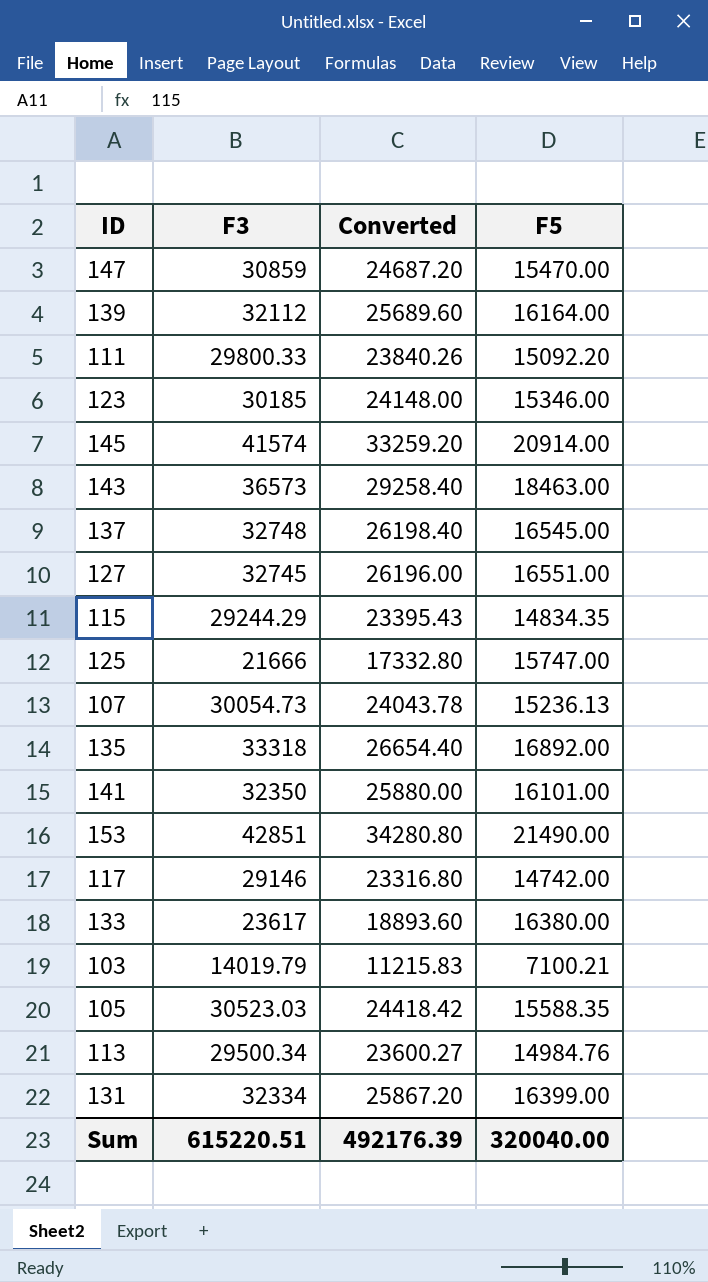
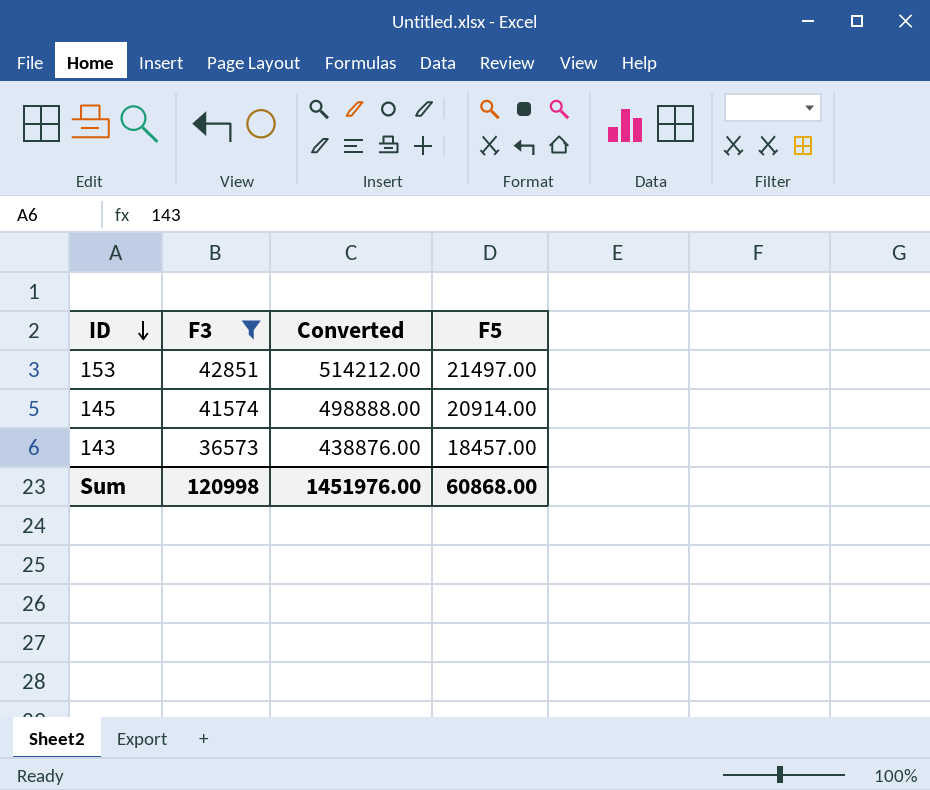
filter: none -> F3 >= 36573
row order: none -> ID descending
column Converted | formula: [F3] * 0.8 -> [F3] * 12
153 | F5: 21490.00 -> 21497.00
143 | F5: 18463.00 -> 18457.00
Sum | F3: 615220.51 -> 120998
Sum | Converted: 492176.39 -> 1451976.00
Sum | F5: 320040.00 -> 60868.00

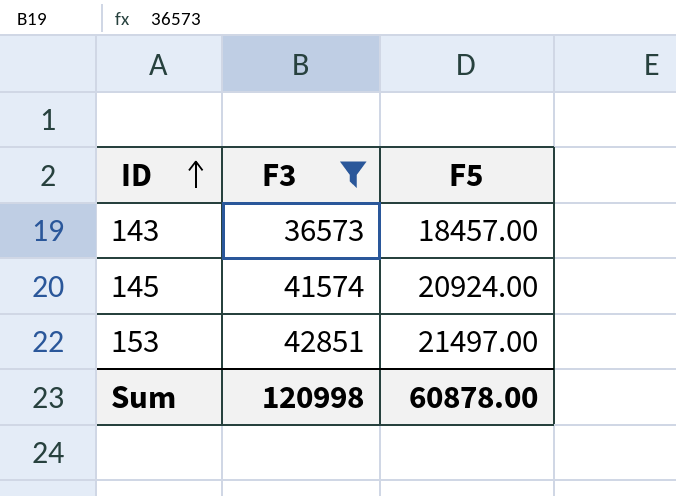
row order: ID descending -> ID ascending
column Converted | formula: [F3] * 12 -> none
145 | F5: 20914.00 -> 20924.00
Sum | F5: 60868.00 -> 60878.00

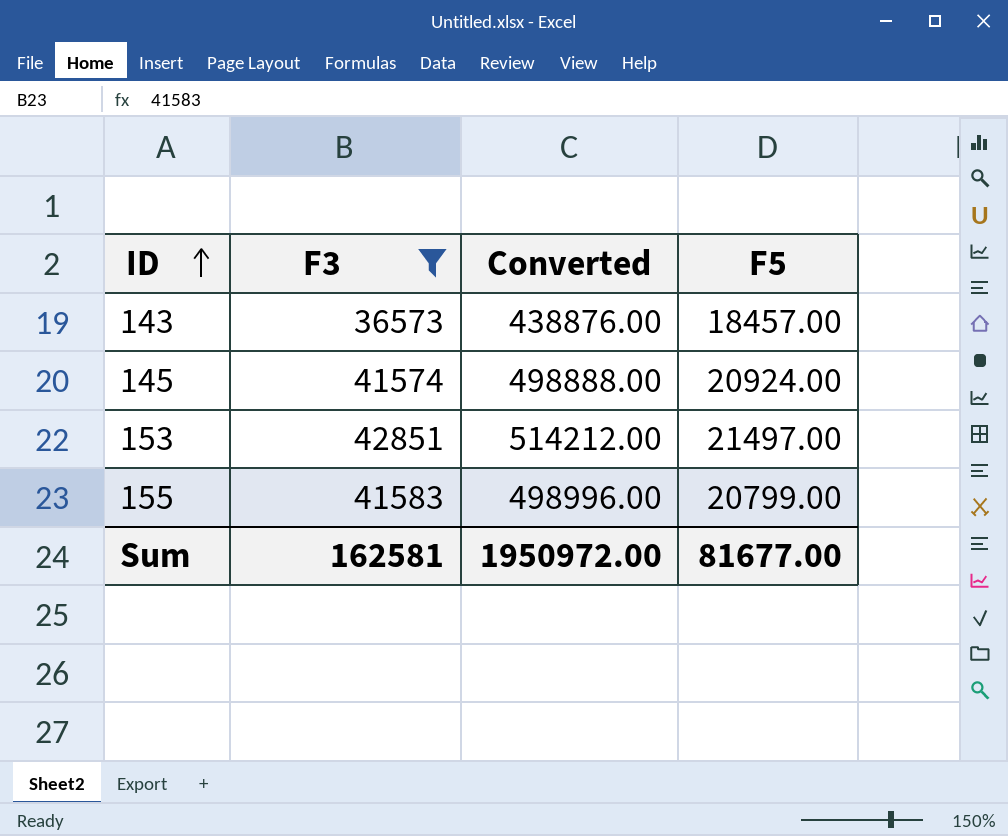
column Converted | formula: none -> [F3] * 12
row 155: none -> 41583 | 498996.00 | 20799.00
Sum | F3: 120998 -> 162581
Sum | F5: 60878.00 -> 81677.00

